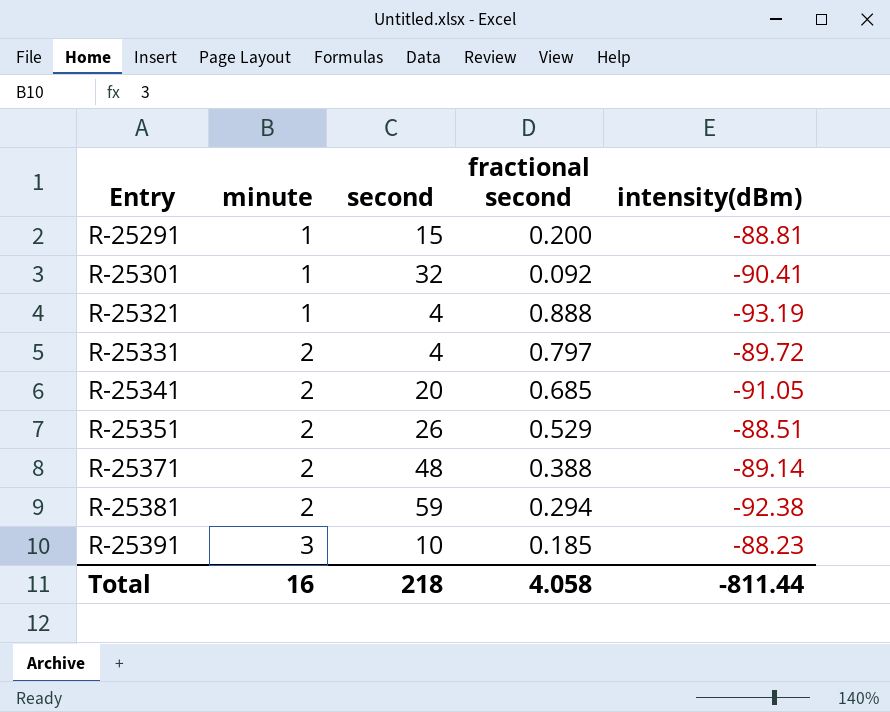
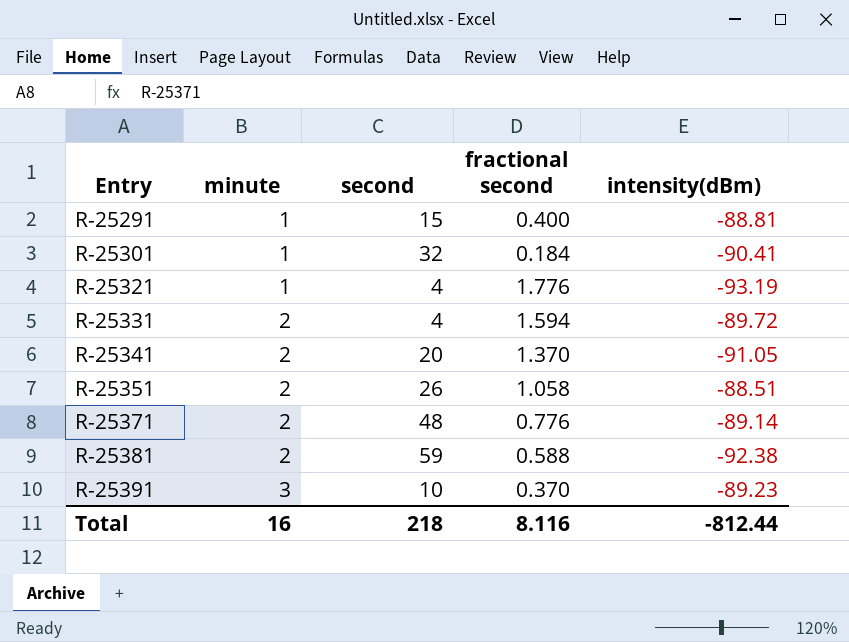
R-25291 | fractional second: 0.200 -> 0.400
R-25301 | fractional second: 0.092 -> 0.184
R-25321 | fractional second: 0.888 -> 1.776
R-25331 | fractional second: 0.797 -> 1.594
R-25341 | fractional second: 0.685 -> 1.370
R-25351 | fractional second: 0.529 -> 1.058
R-25371 | fractional second: 0.388 -> 0.776
R-25381 | fractional second: 0.294 -> 0.588
R-25391 | fractional second: 0.185 -> 0.370
R-25391 | intensity(dBm): -88.23 -> -89.23
Total | fractional second: 4.058 -> 8.116
Total | intensity(dBm): -811.44 -> -812.44

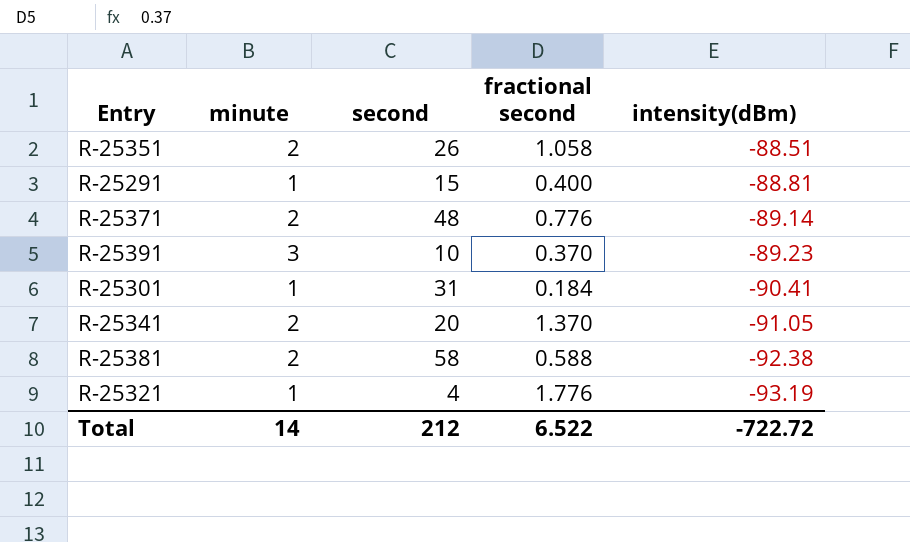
row order: Entry ascending -> intensity(dBm) descending
row R-25331: 2 | 4 | 1.594 | -89.72 -> none
R-25301 | second: 32 -> 31
R-25381 | second: 59 -> 58
Total | minute: 16 -> 14
Total | second: 218 -> 212
Total | fractional second: 8.116 -> 6.522
Total | intensity(dBm): -812.44 -> -722.72

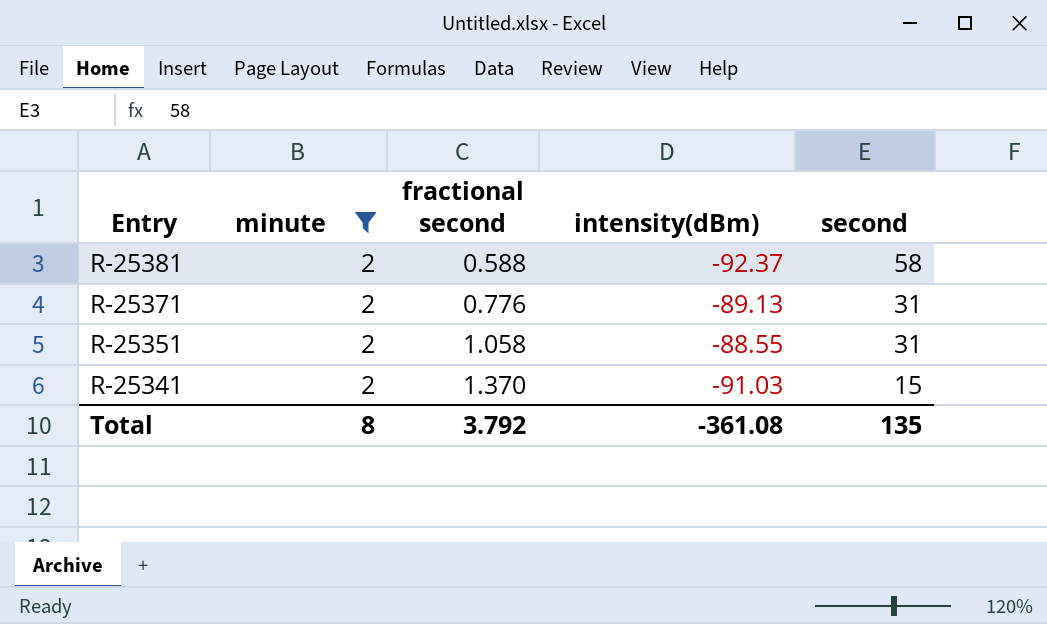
filter: none -> minute = 2
row order: intensity(dBm) descending -> Entry descending
column second | position: 3 -> 5
R-25381 | intensity(dBm): -92.38 -> -92.37
R-25371 | intensity(dBm): -89.14 -> -89.13
R-25371 | second: 48 -> 31
R-25351 | intensity(dBm): -88.51 -> -88.55
R-25351 | second: 26 -> 31
R-25341 | intensity(dBm): -91.05 -> -91.03
R-25341 | second: 20 -> 15
Total | minute: 14 -> 8
Total | fractional second: 6.522 -> 3.792
Total | intensity(dBm): -722.72 -> -361.08
Total | second: 212 -> 135

